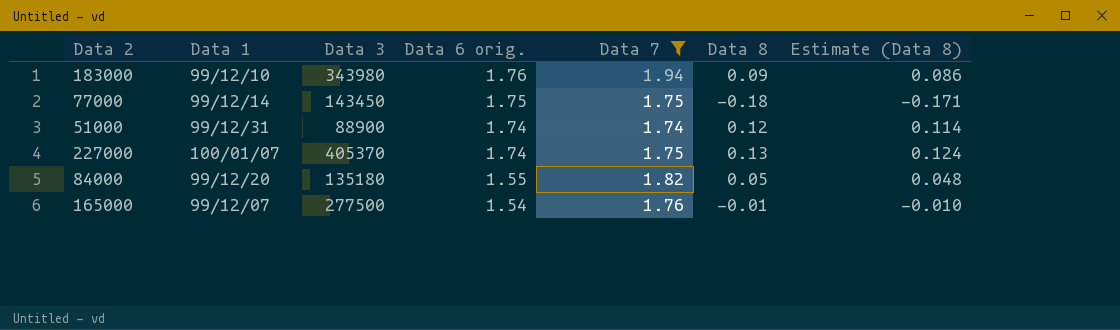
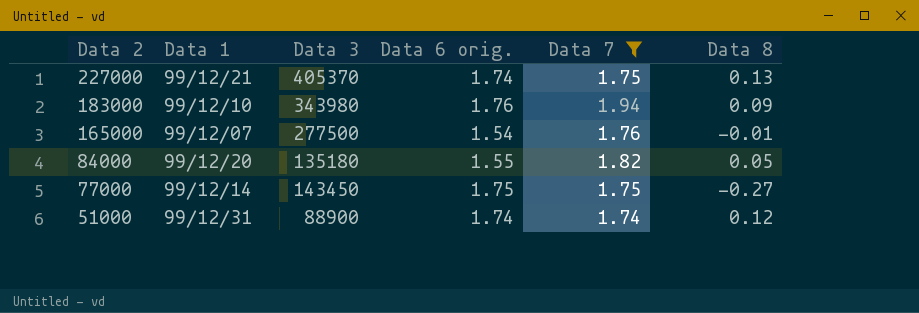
row order: Data 6 orig. descending -> Data 2 descending
column Estimate (Data 8) | formula: [Data 8] * 0.95 -> none
227000 | Data 1: 100/01/07 -> 99/12/21
77000 | Data 8: -0.18 -> -0.27

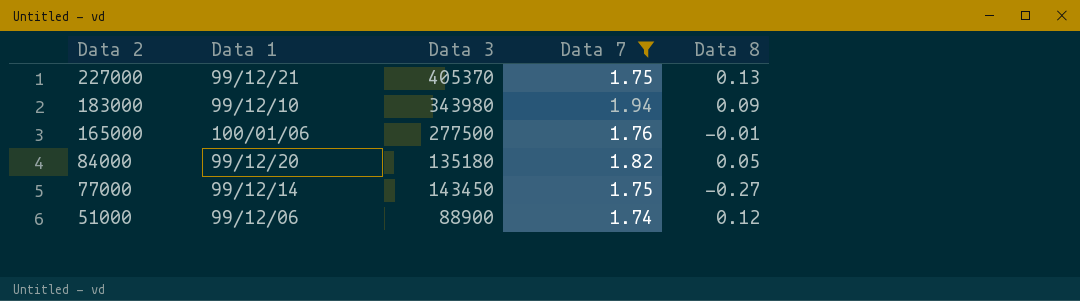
column Data 6 orig. | position: 4 -> none
165000 | Data 1: 99/12/07 -> 100/01/06
51000 | Data 1: 99/12/31 -> 99/12/06

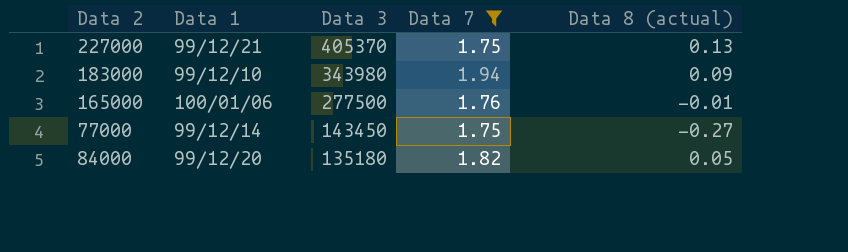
row order: Data 2 descending -> Data 3 descending
column name: Data 8 -> Data 8 (actual)
row 51000: 99/12/06 | 88900 | 1.74 | 0.12 -> none

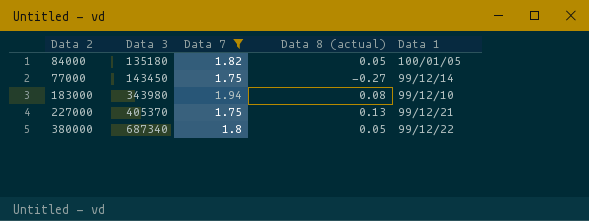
row order: Data 3 descending -> Data 3 ascending
column Data 1 | position: 2 -> 5
row 165000: 100/01/06 | 277500 | 1.76 | -0.01 -> none
84000 | Data 1: 99/12/20 -> 100/01/05
183000 | Data 8 (actual): 0.09 -> 0.08
row 380000: none -> 687340 | 1.8 | 0.05 | 99/12/22

